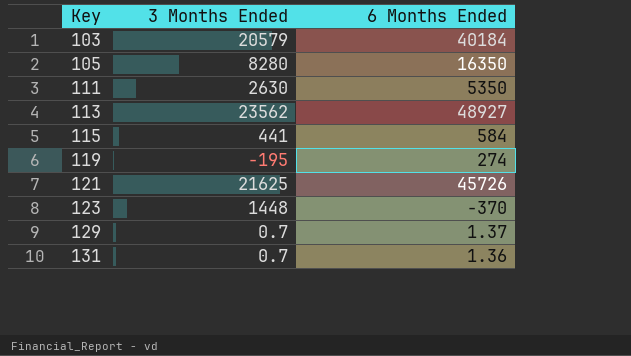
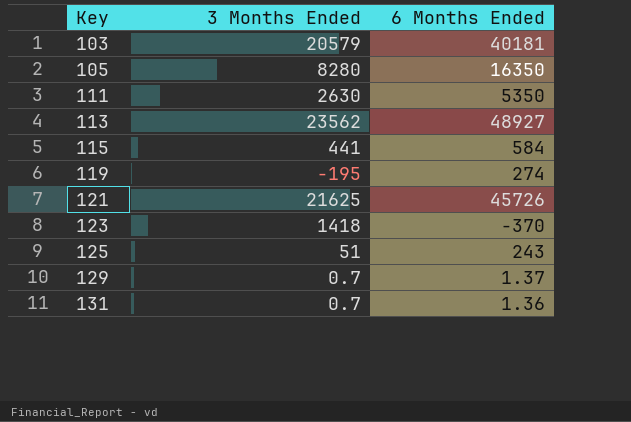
103 | 6 Months Ended: 40184 -> 40181
123 | 3 Months Ended: 1448 -> 1418
row 125: none -> 51 | 243

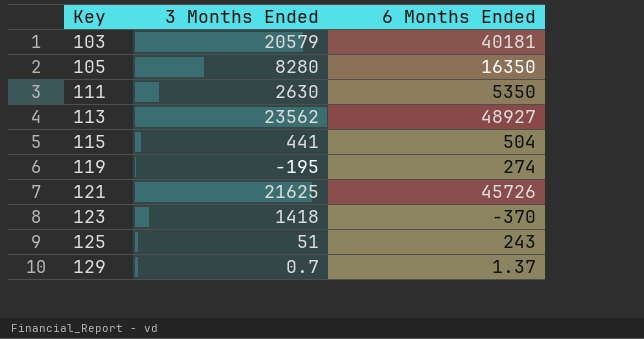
row 131: 0.7 | 1.36 -> none
115 | 6 Months Ended: 584 -> 504

